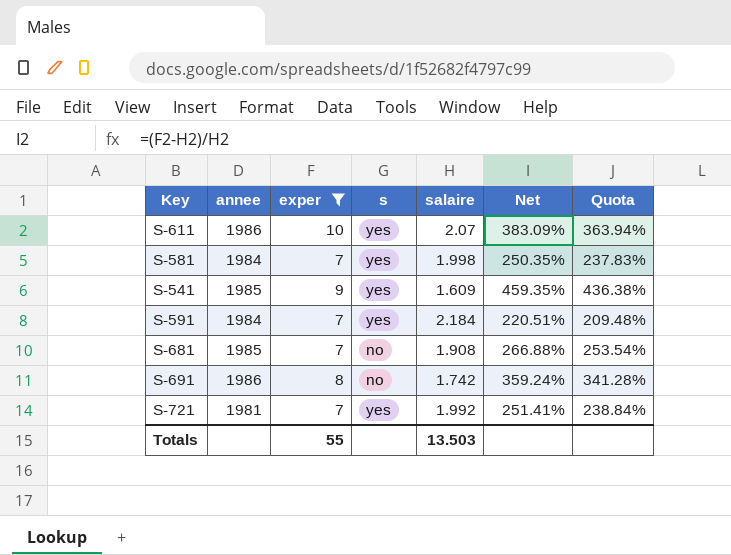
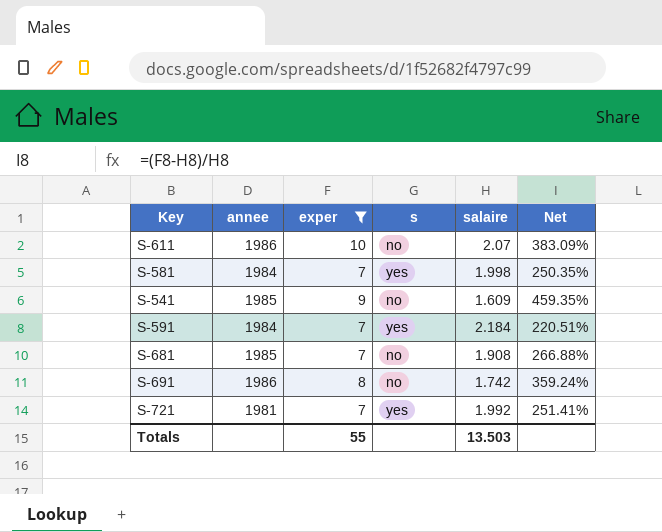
column Quota | formula: [Net] * 0.95 -> none
S-611 | s: yes -> no
S-541 | s: yes -> no

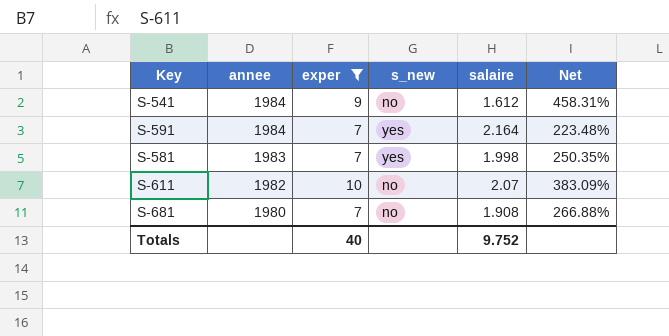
row order: none -> annee descending
column name: s -> s_new
row S-691: 1986 | 8 | no | 1.742 | 359.24% -> none
row S-721: 1981 | 7 | yes | 1.992 | 251.41% -> none
S-541 | annee: 1985 -> 1984
S-541 | salaire: 1.609 -> 1.612
S-541 | Net: 459.35% -> 458.31%
S-591 | salaire: 2.184 -> 2.164
S-591 | Net: 220.51% -> 223.48%
S-581 | annee: 1984 -> 1983
S-611 | annee: 1986 -> 1982
S-681 | annee: 1985 -> 1980
Totals | exper: 55 -> 40
Totals | salaire: 13.503 -> 9.752

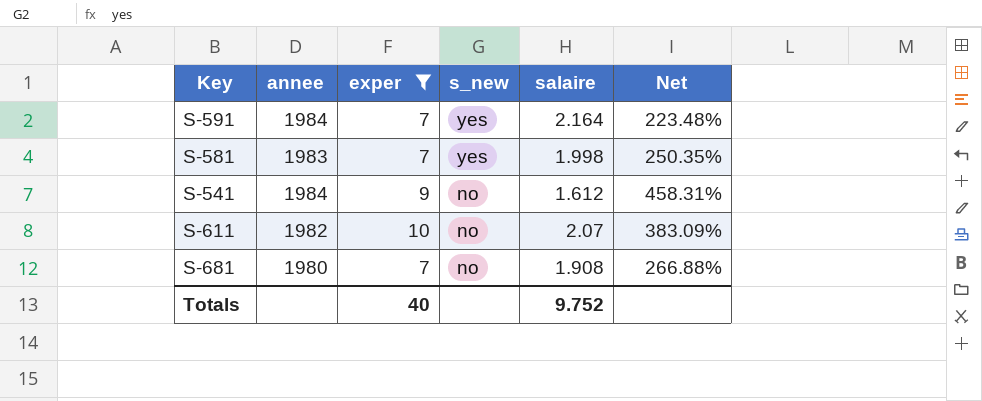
row order: annee descending -> s_new descending

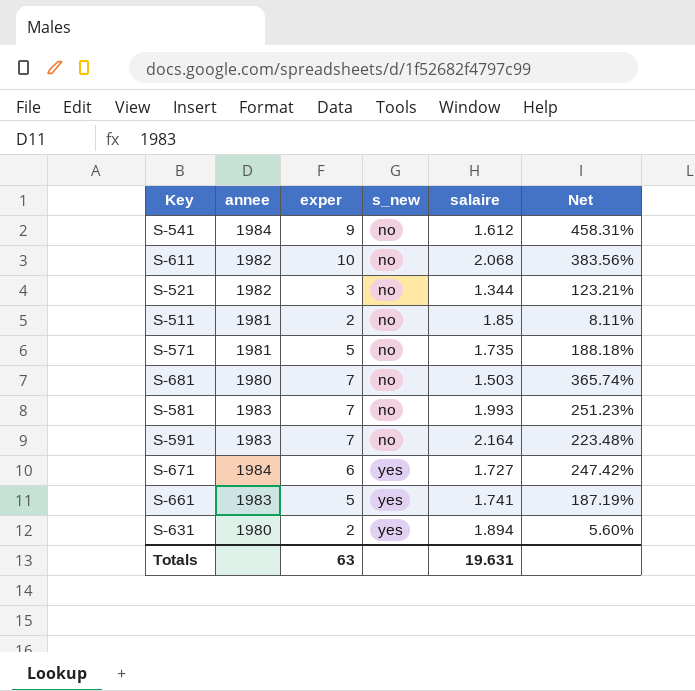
filter: exper >= 7 -> none
row order: s_new descending -> s_new ascending
S-611 | salaire: 2.07 -> 2.068
S-611 | Net: 383.09% -> 383.56%
S-681 | salaire: 1.908 -> 1.503
S-681 | Net: 266.88% -> 365.74%
S-581 | s_new: yes -> no
S-581 | salaire: 1.998 -> 1.993
S-581 | Net: 250.35% -> 251.23%
S-591 | annee: 1984 -> 1983
S-591 | s_new: yes -> no
Totals | exper: 40 -> 63
Totals | salaire: 9.752 -> 19.631

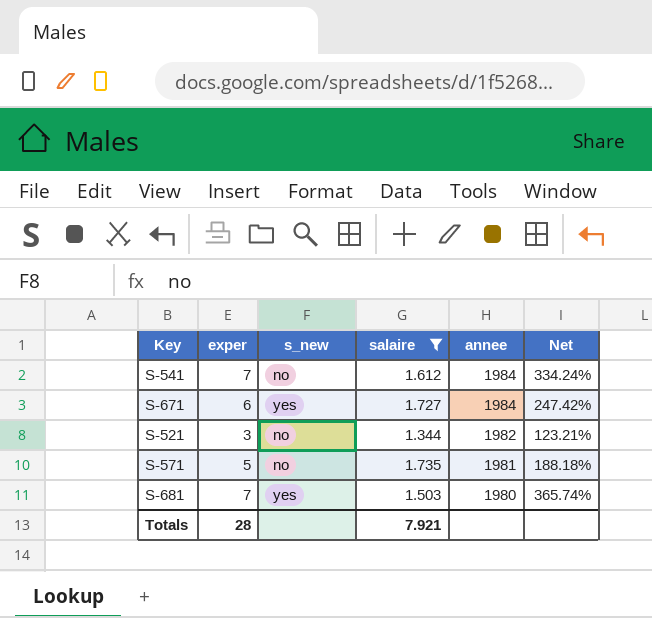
filter: none -> salaire <= 1.735
row order: s_new ascending -> annee descending
column annee | position: 2 -> 5
S-541 | exper: 9 -> 7
S-541 | Net: 458.31% -> 334.24%
S-681 | s_new: no -> yes
Totals | exper: 63 -> 28
Totals | salaire: 19.631 -> 7.921

